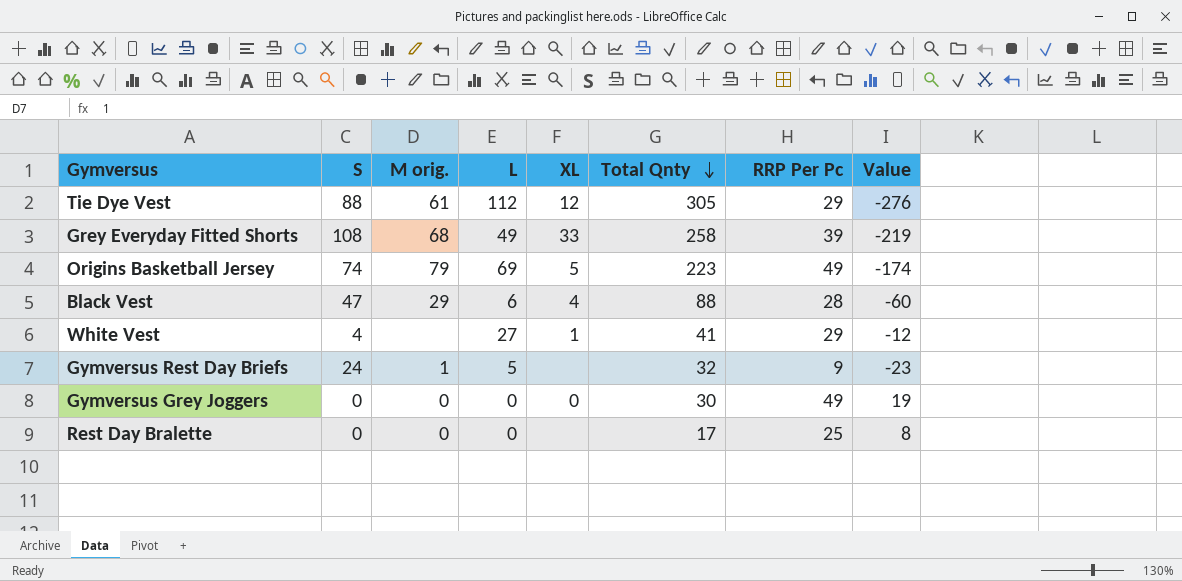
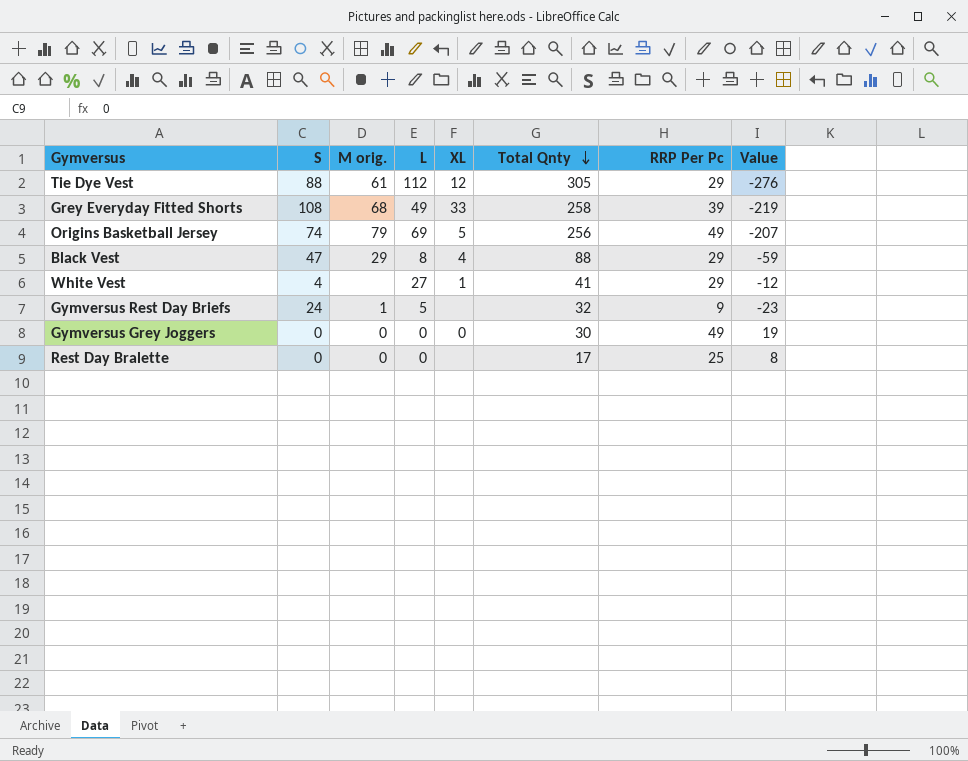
Origins Basketball Jersey | Total Qnty: 223 -> 256
Origins Basketball Jersey | Value: -174 -> -207
Black Vest | L: 6 -> 8
Black Vest | RRP Per Pc: 28 -> 29
Black Vest | Value: -60 -> -59

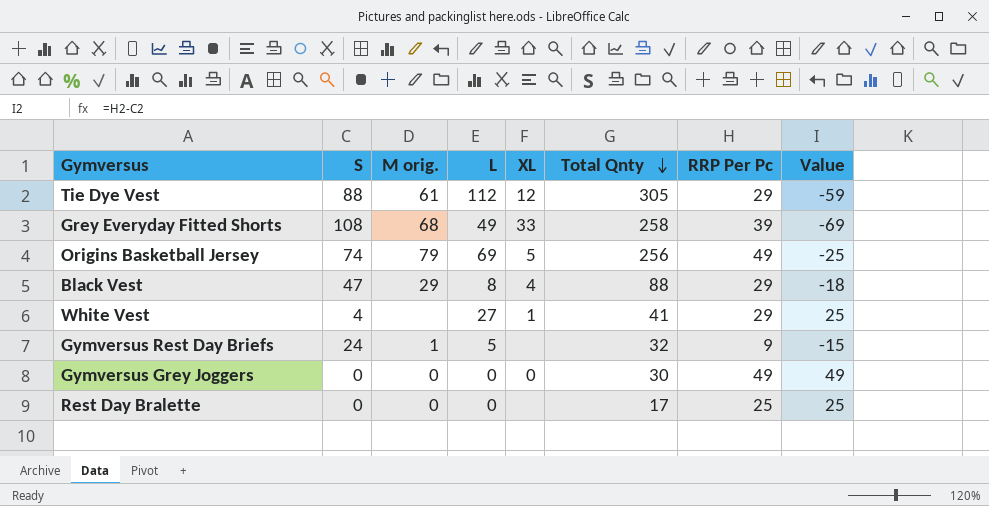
column Value | formula: [RRP Per Pc] - [Total Qnty] -> [RRP Per Pc] - [S]

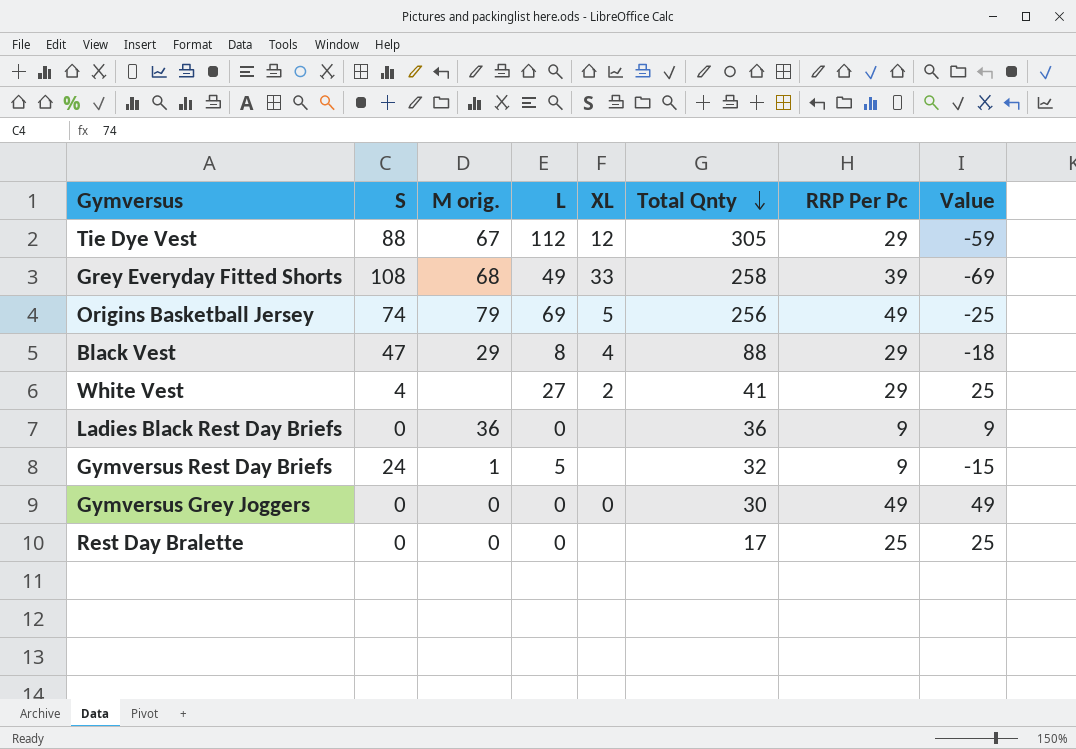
Tie Dye Vest | M orig.: 61 -> 67
White Vest | XL: 1 -> 2
row Ladies Black Rest Day Briefs: none -> 0 | 36 | 0 | none | 36 | 9 | 9

